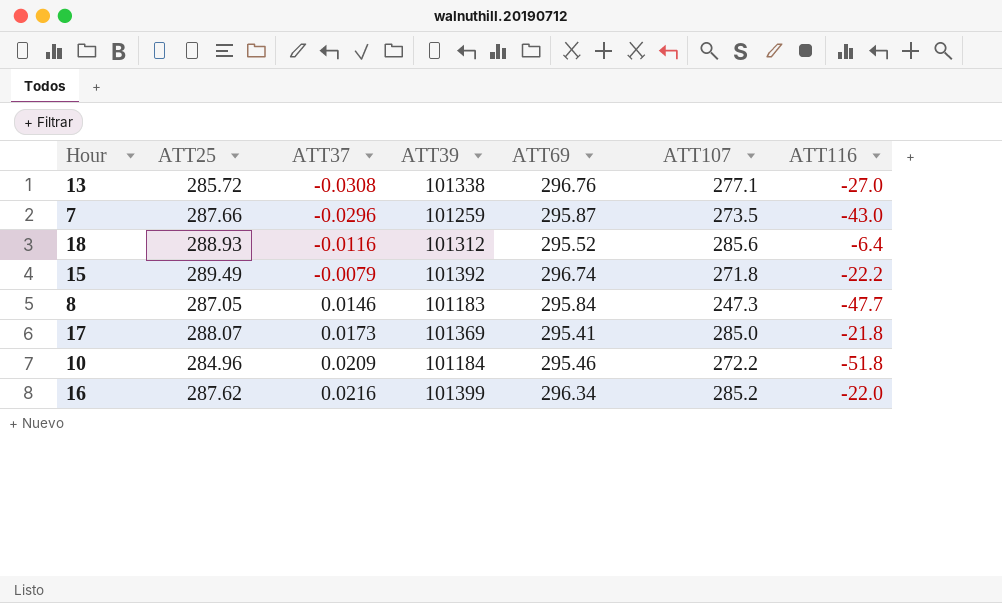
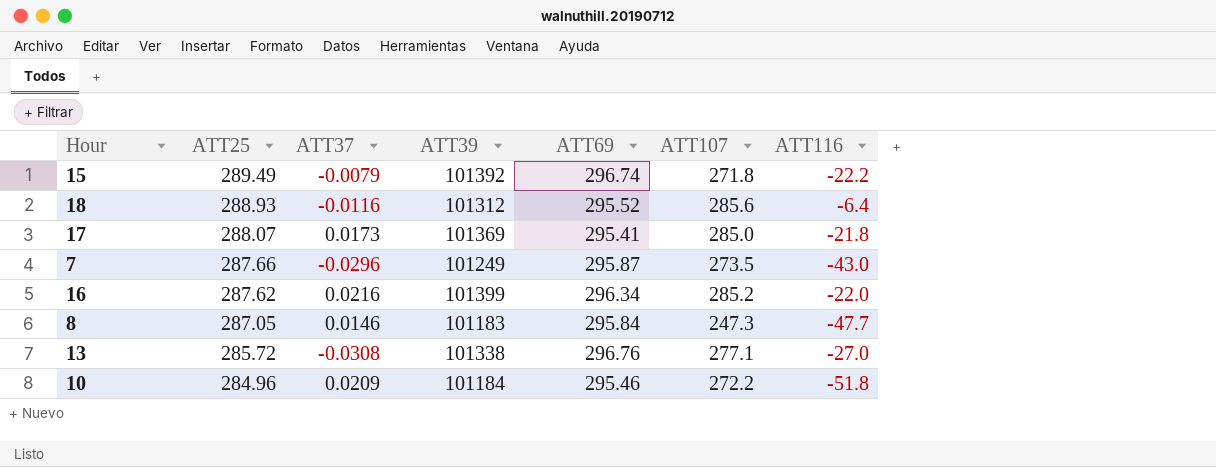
row order: ATT37 ascending -> ATT25 descending
7 | ATT39: 101259 -> 101249

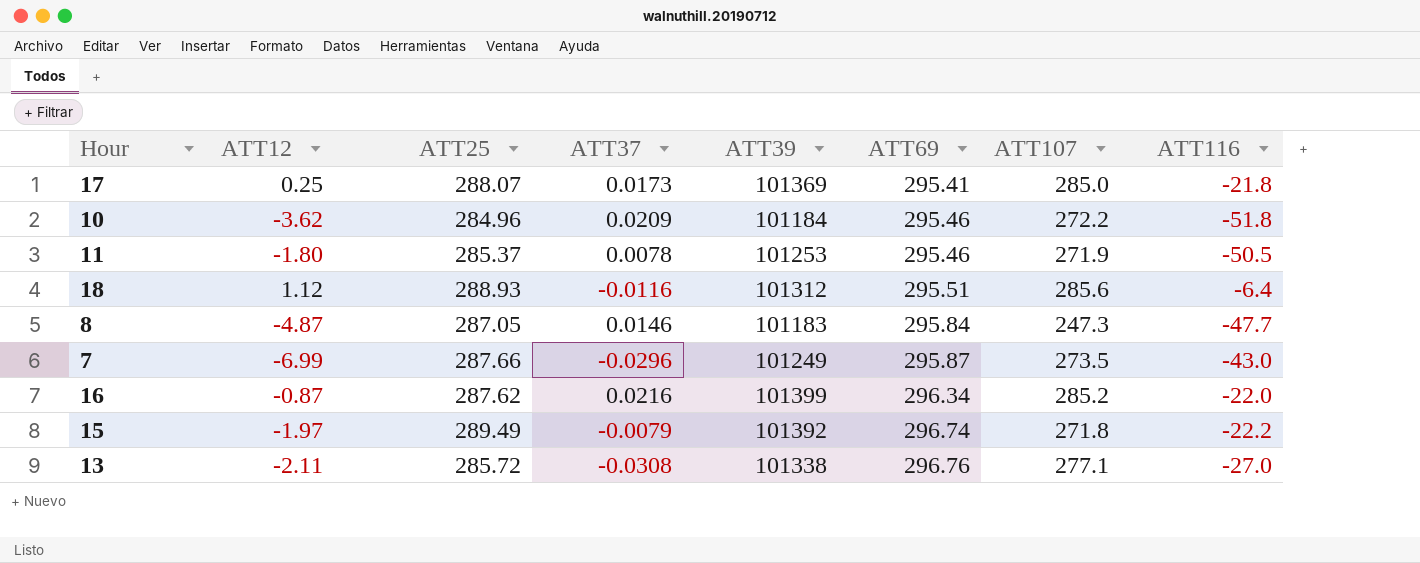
row order: ATT25 descending -> ATT69 ascending
column ATT12 | position: none -> 2
row 11: none -> -1.80 | 285.37 | 0.0078 | 101253 | 295.46 | 271.9 | -50.5
18 | ATT69: 295.52 -> 295.51

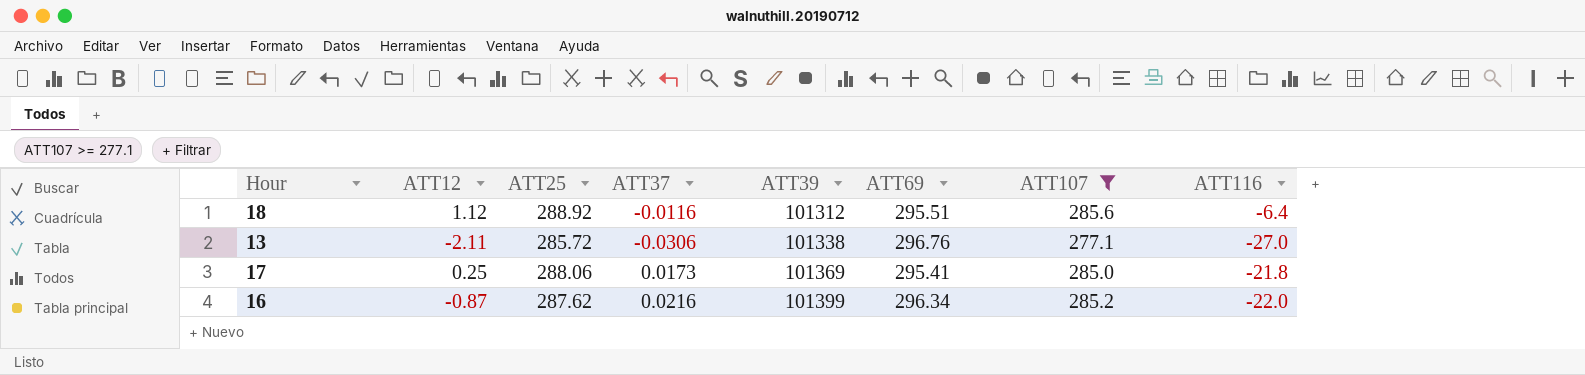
filter: none -> ATT107 >= 277.1
row order: ATT69 ascending -> ATT39 ascending
18 | ATT25: 288.93 -> 288.92
13 | ATT37: -0.0308 -> -0.0306
17 | ATT25: 288.07 -> 288.06

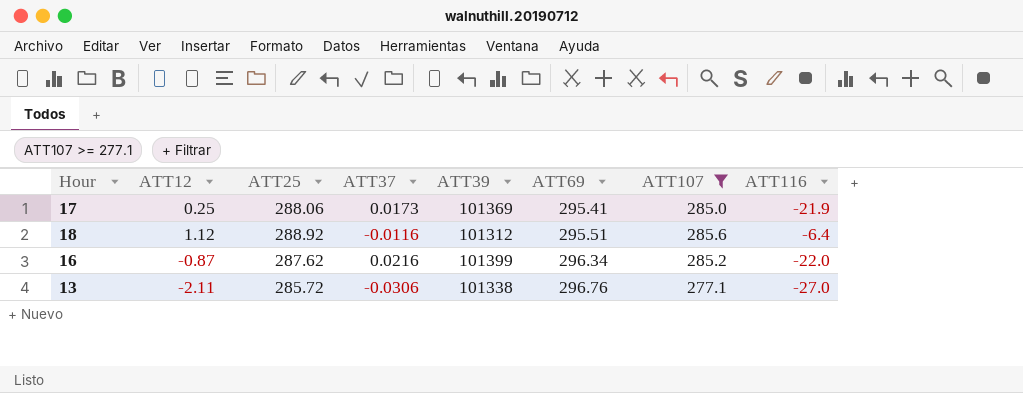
row order: ATT39 ascending -> ATT69 ascending
17 | ATT116: -21.8 -> -21.9

